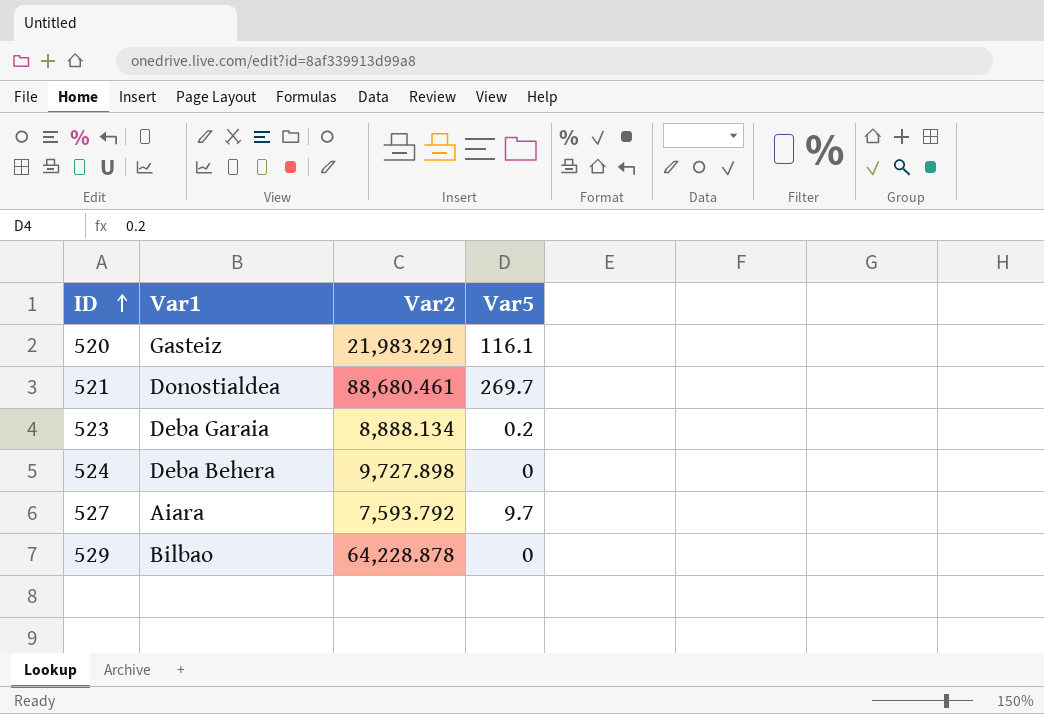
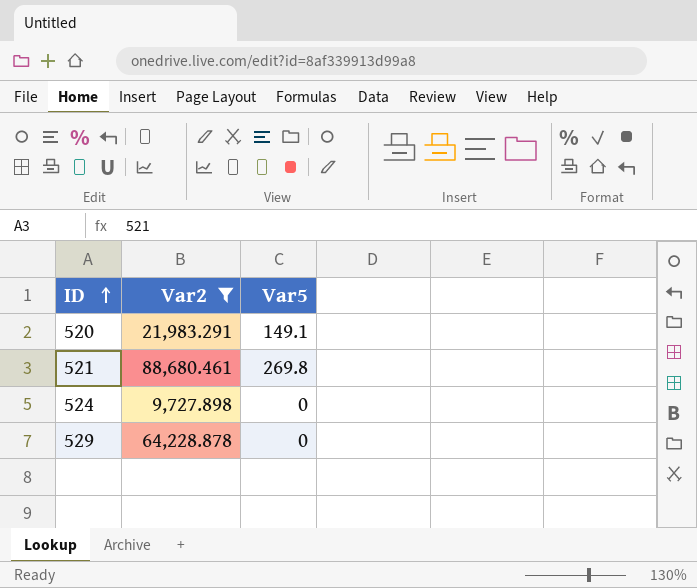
filter: none -> Var2 >= 9,727.898
column Var1 | position: 2 -> none
520 | Var5: 116.1 -> 149.1
521 | Var5: 269.7 -> 269.8

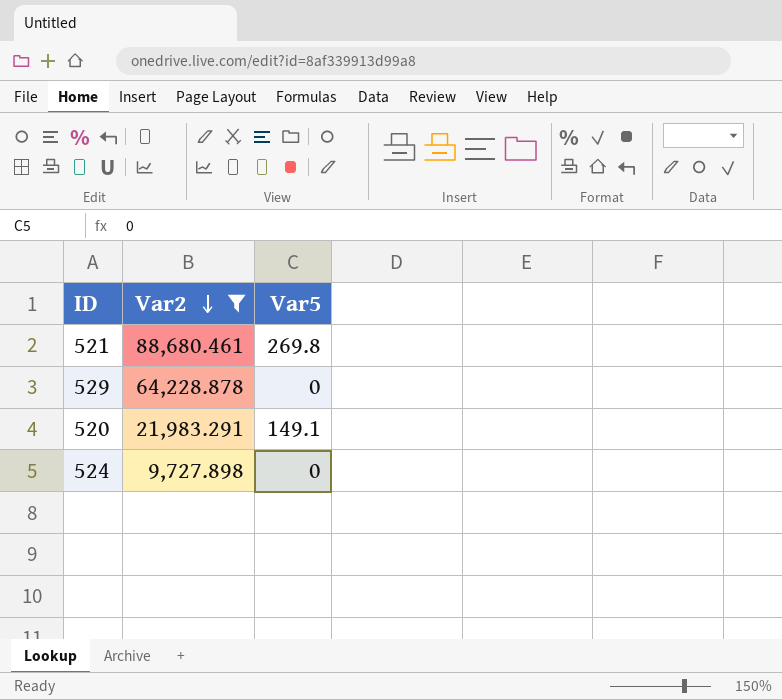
row order: ID ascending -> Var2 descending

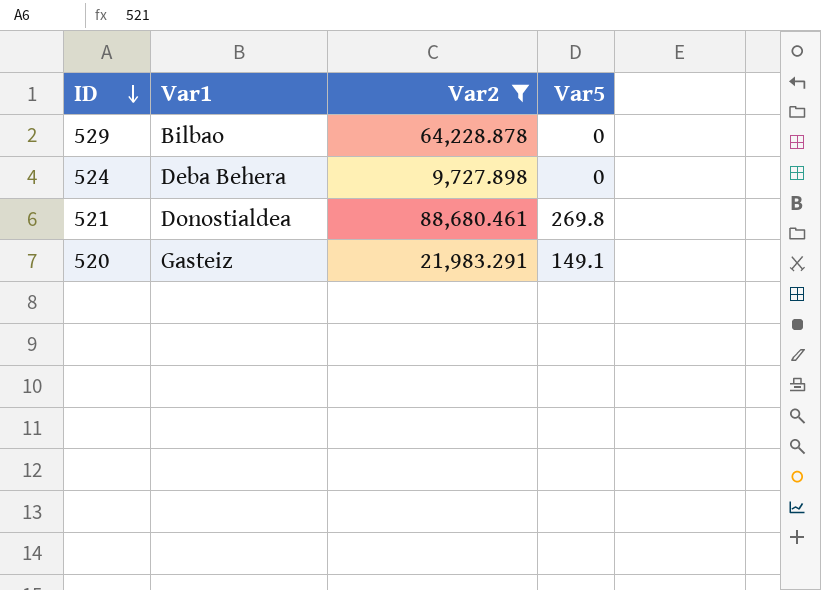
row order: Var2 descending -> ID descending
column Var1 | position: none -> 2

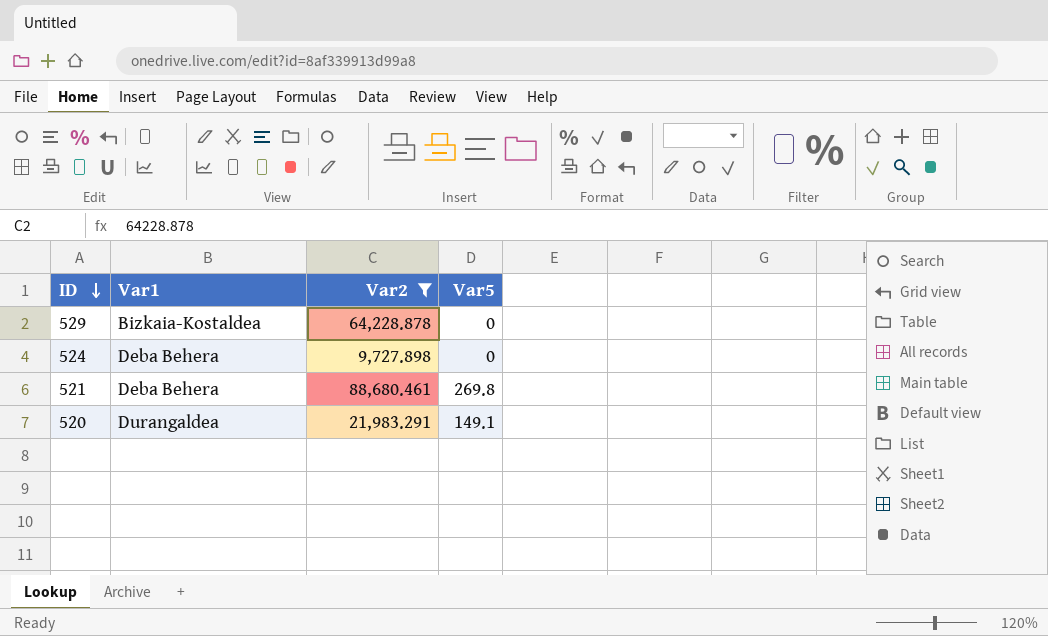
529 | Var1: Bilbao -> Bizkaia-Kostaldea
521 | Var1: Donostialdea -> Deba Behera
520 | Var1: Gasteiz -> Durangaldea

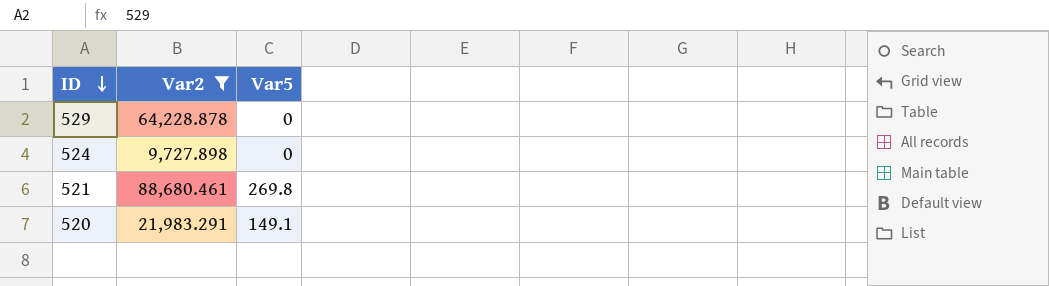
column Var1 | position: 2 -> none

